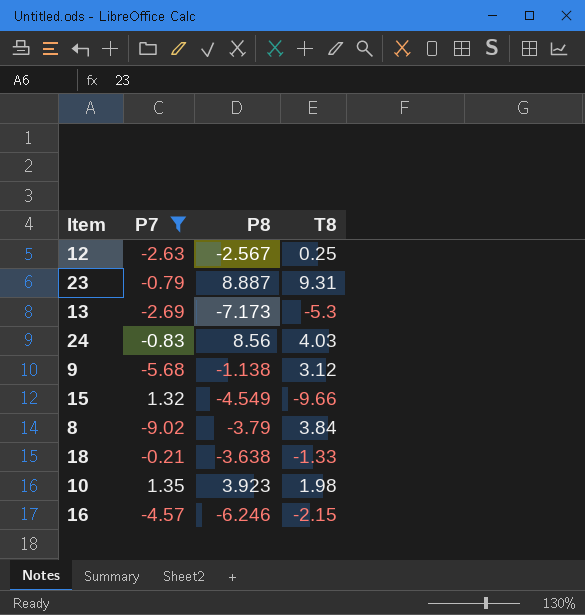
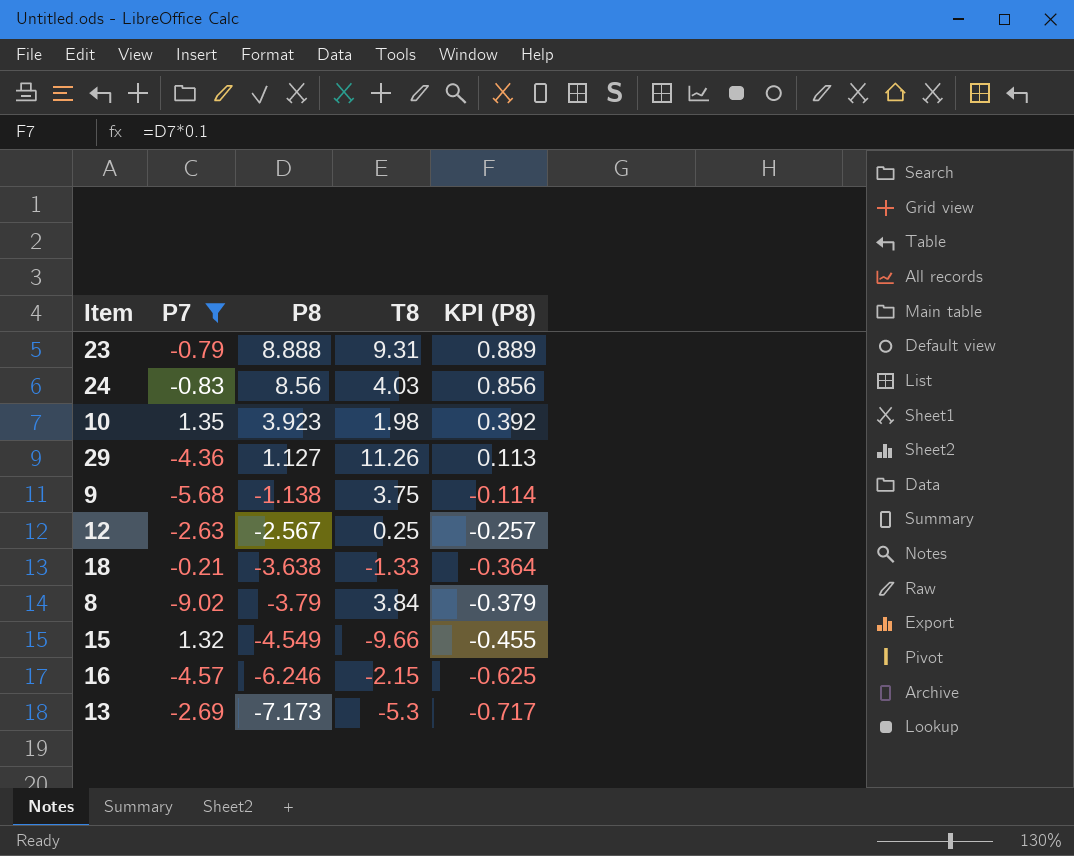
row order: none -> P8 descending
column KPI (P8) | formula: none -> [P8] * 0.1
23 | P8: 8.887 -> 8.888
row 29: none -> -4.36 | 1.127 | 11.26 | 0.113
9 | T8: 3.12 -> 3.75

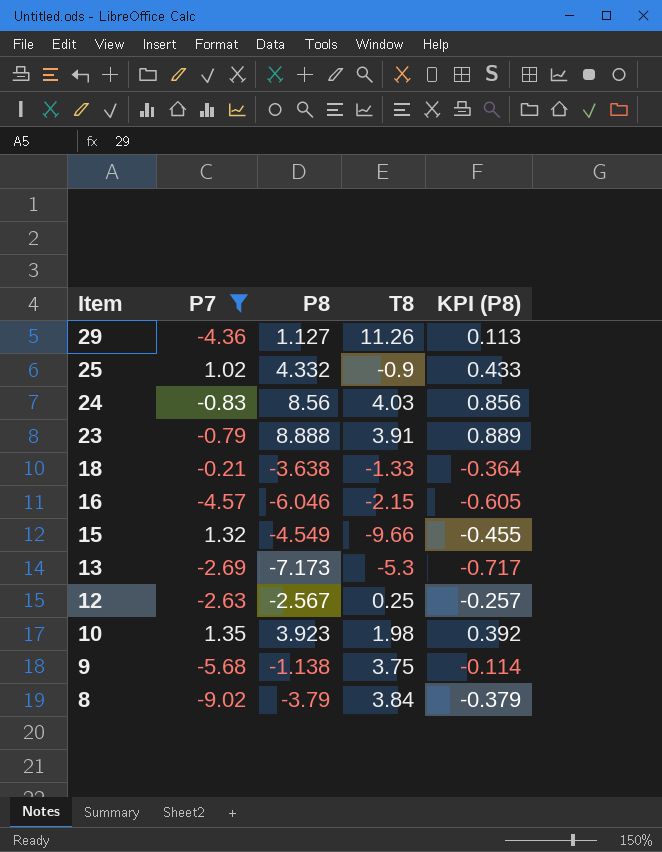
row order: P8 descending -> Item descending
row 25: none -> 1.02 | 4.332 | -0.9 | 0.433
23 | T8: 9.31 -> 3.91
16 | P8: -6.246 -> -6.046
16 | KPI (P8): -0.625 -> -0.605

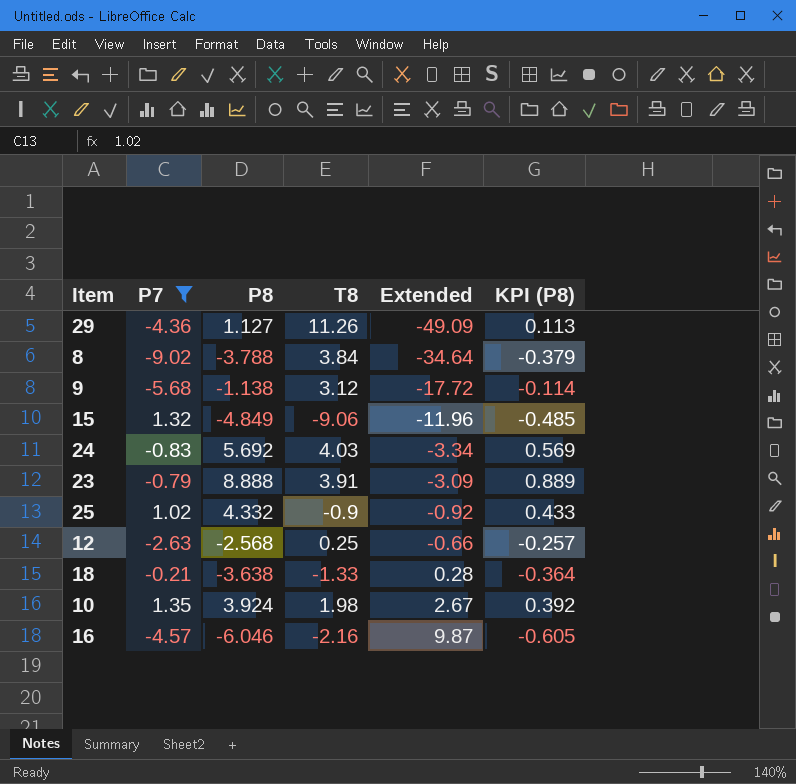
row order: Item descending -> Extended ascending
column Extended | formula: none -> [P7] * [T8]
row 13: -2.69 | -7.173 | -5.3 | -0.717 -> none
8 | P8: -3.79 -> -3.788
9 | T8: 3.75 -> 3.12
15 | P8: -4.549 -> -4.849
15 | T8: -9.66 -> -9.06
15 | KPI (P8): -0.455 -> -0.485
24 | P8: 8.56 -> 5.692
24 | KPI (P8): 0.856 -> 0.569
12 | P8: -2.567 -> -2.568
10 | P8: 3.923 -> 3.924
16 | T8: -2.15 -> -2.16

